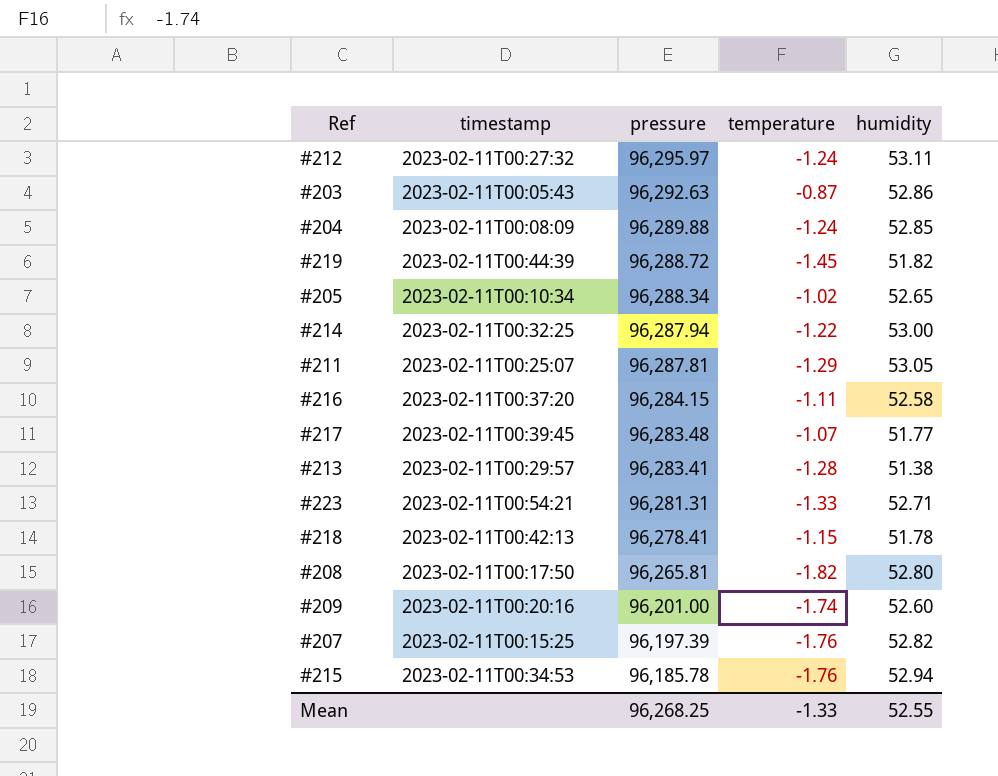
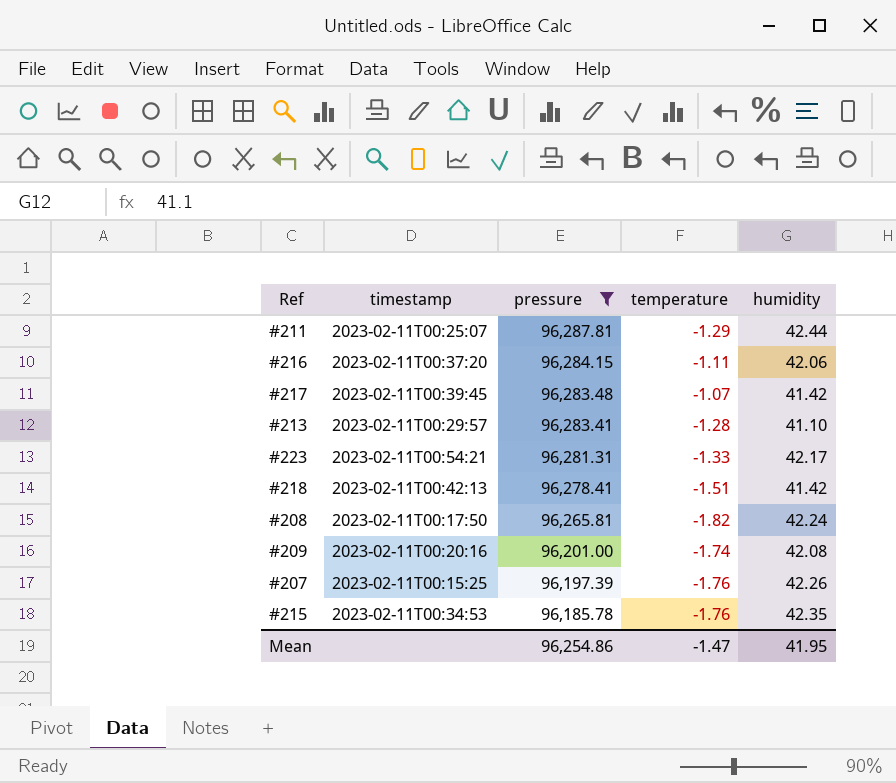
filter: none -> pressure <= 96,287.81
#211 | humidity: 53.05 -> 42.44
#216 | humidity: 52.58 -> 42.06
#217 | humidity: 51.77 -> 41.42
#213 | humidity: 51.38 -> 41.10
#223 | humidity: 52.71 -> 42.17
#218 | temperature: -1.15 -> -1.51
#218 | humidity: 51.78 -> 41.42
#208 | humidity: 52.80 -> 42.24
#209 | humidity: 52.60 -> 42.08
#207 | humidity: 52.82 -> 42.26
#215 | humidity: 52.94 -> 42.35
Mean | pressure: 96,268.25 -> 96,254.86
Mean | temperature: -1.33 -> -1.47
Mean | humidity: 52.55 -> 41.95

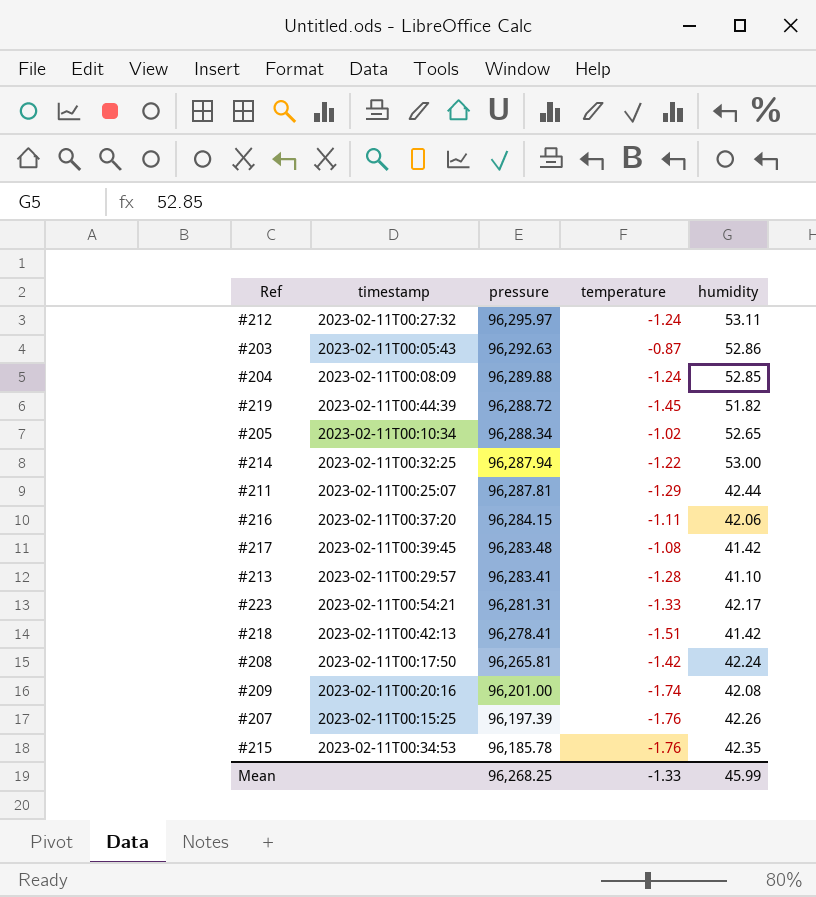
filter: pressure <= 96,287.81 -> none
#217 | temperature: -1.07 -> -1.08
#208 | temperature: -1.82 -> -1.42
Mean | pressure: 96,254.86 -> 96,268.25
Mean | temperature: -1.47 -> -1.33
Mean | humidity: 41.95 -> 45.99

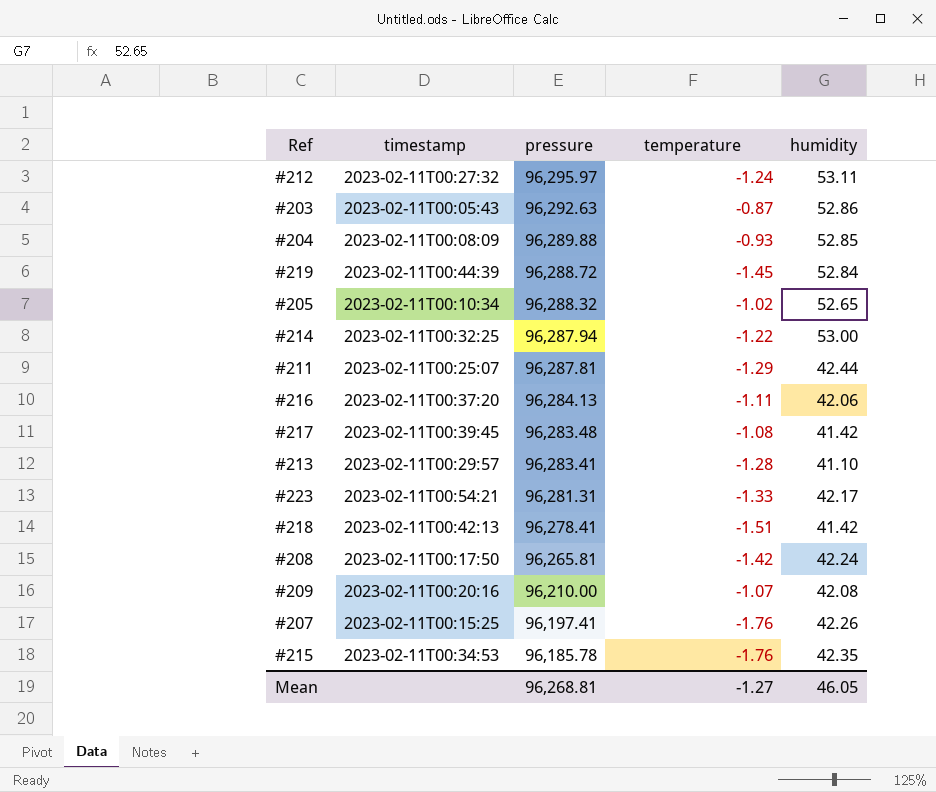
#204 | temperature: -1.24 -> -0.93
#219 | humidity: 51.82 -> 52.84
#205 | pressure: 96,288.34 -> 96,288.32
#216 | pressure: 96,284.15 -> 96,284.13
#209 | pressure: 96,201.00 -> 96,210.00
#209 | temperature: -1.74 -> -1.07
#207 | pressure: 96,197.39 -> 96,197.41
Mean | pressure: 96,268.25 -> 96,268.81
Mean | temperature: -1.33 -> -1.27
Mean | humidity: 45.99 -> 46.05

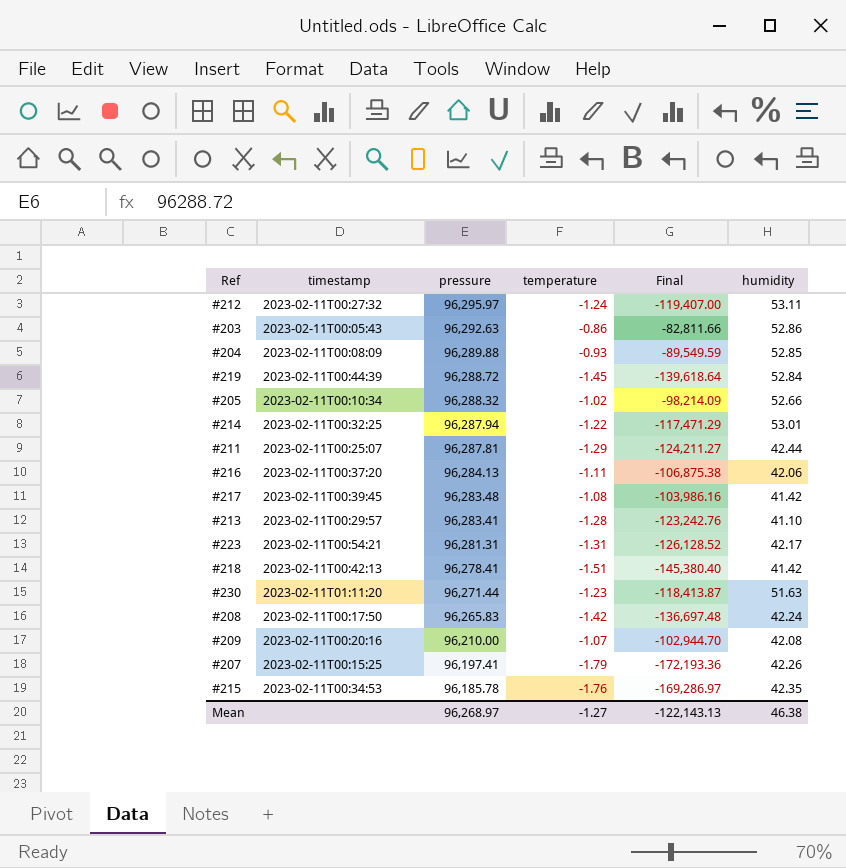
column Final | formula: none -> [pressure] * [temperature]
#203 | temperature: -0.87 -> -0.86
#205 | humidity: 52.65 -> 52.66
#214 | humidity: 53.00 -> 53.01
#223 | temperature: -1.33 -> -1.31
row #230: none -> 2023-02-11T01:11:20 | 96,271.44 | -1.23 | -118,413.87 | 51.63
#208 | pressure: 96,265.81 -> 96,265.83
#207 | temperature: -1.76 -> -1.79
Mean | pressure: 96,268.81 -> 96,268.97
Mean | humidity: 46.05 -> 46.38

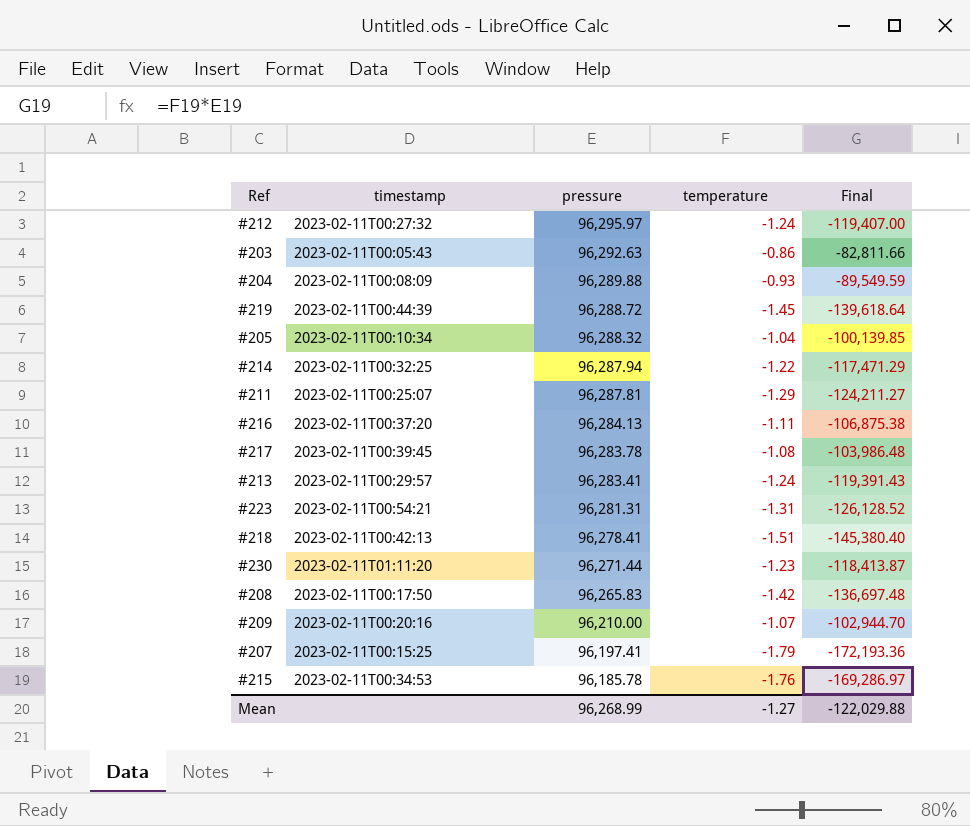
column humidity | position: 6 -> none
#205 | temperature: -1.02 -> -1.04
#205 | Final: -98,214.09 -> -100,139.85
#217 | pressure: 96,283.48 -> 96,283.78
#217 | Final: -103,986.16 -> -103,986.48
#213 | temperature: -1.28 -> -1.24
#213 | Final: -123,242.76 -> -119,391.43
Mean | pressure: 96,268.97 -> 96,268.99
Mean | Final: -122,143.13 -> -122,029.88

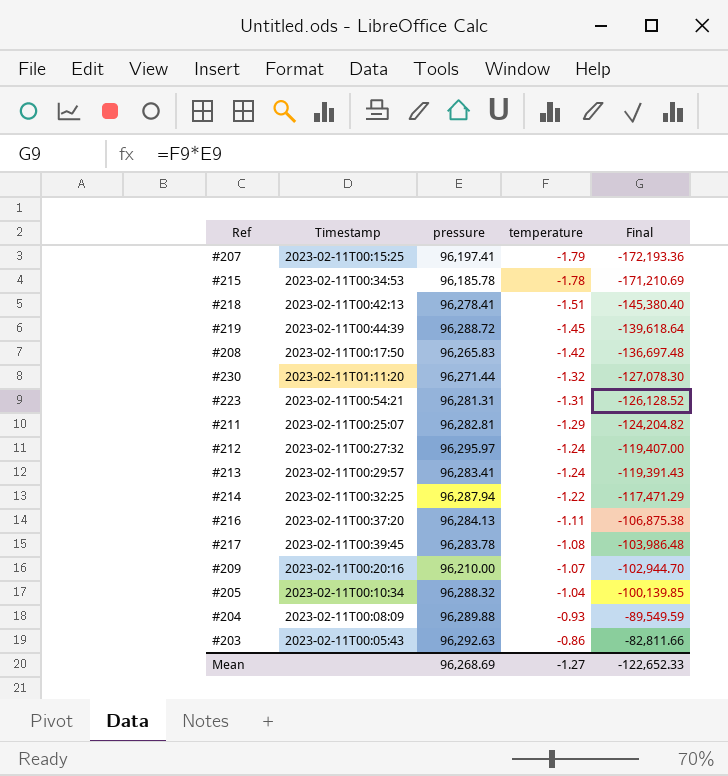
row order: pressure descending -> temperature ascending
column name: timestamp -> Timestamp
#215 | temperature: -1.76 -> -1.78
#215 | Final: -169,286.97 -> -171,210.69
#230 | temperature: -1.23 -> -1.32
#230 | Final: -118,413.87 -> -127,078.30
#211 | pressure: 96,287.81 -> 96,282.81
#211 | Final: -124,211.27 -> -124,204.82
Mean | pressure: 96,268.99 -> 96,268.69
Mean | Final: -122,029.88 -> -122,652.33

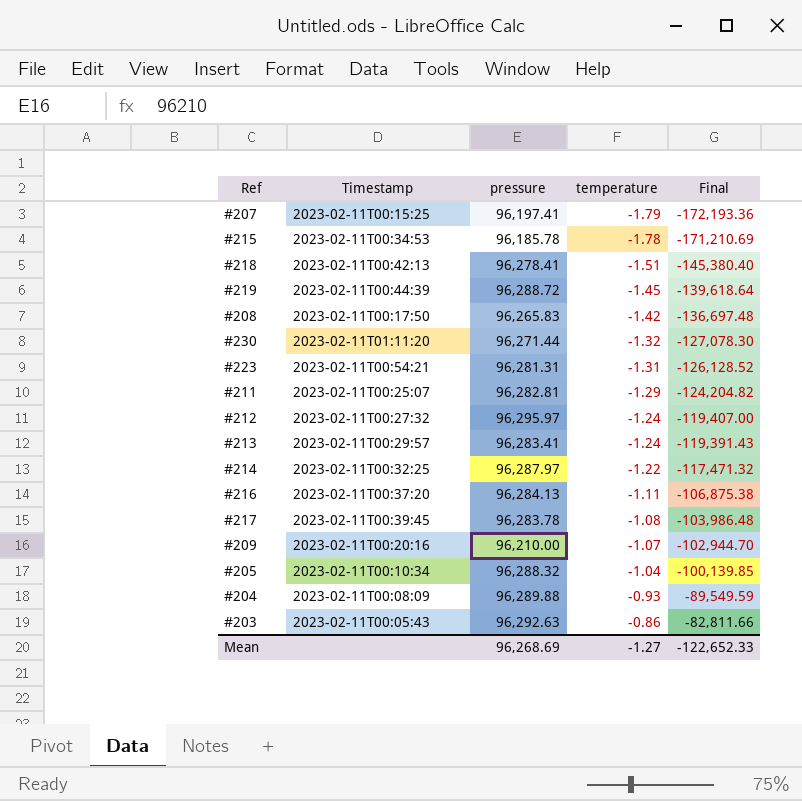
#214 | pressure: 96,287.94 -> 96,287.97
#214 | Final: -117,471.29 -> -117,471.32

